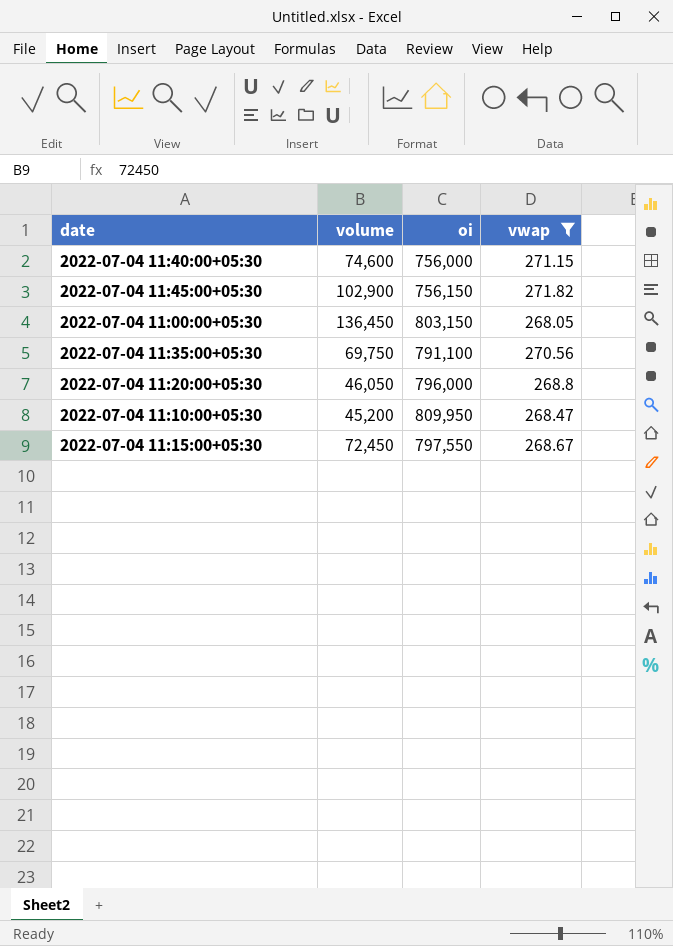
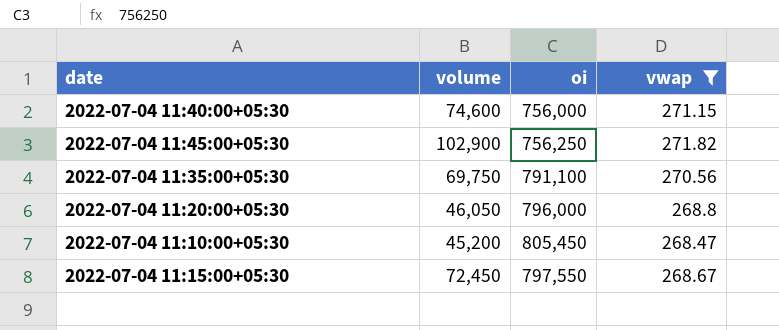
row 2022-07-04 11:00:00+05:30: 136,450 | 803,150 | 268.05 -> none
2022-07-04 11:45:00+05:30 | oi: 756,150 -> 756,250
2022-07-04 11:10:00+05:30 | oi: 809,950 -> 805,450

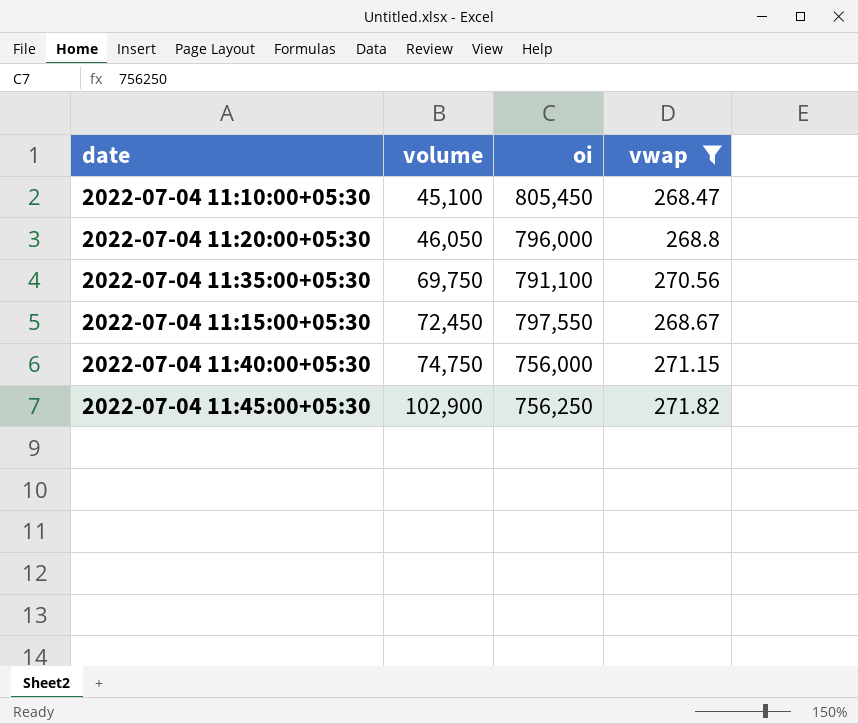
row order: none -> volume ascending
2022-07-04 11:10:00+05:30 | volume: 45,200 -> 45,100
2022-07-04 11:40:00+05:30 | volume: 74,600 -> 74,750

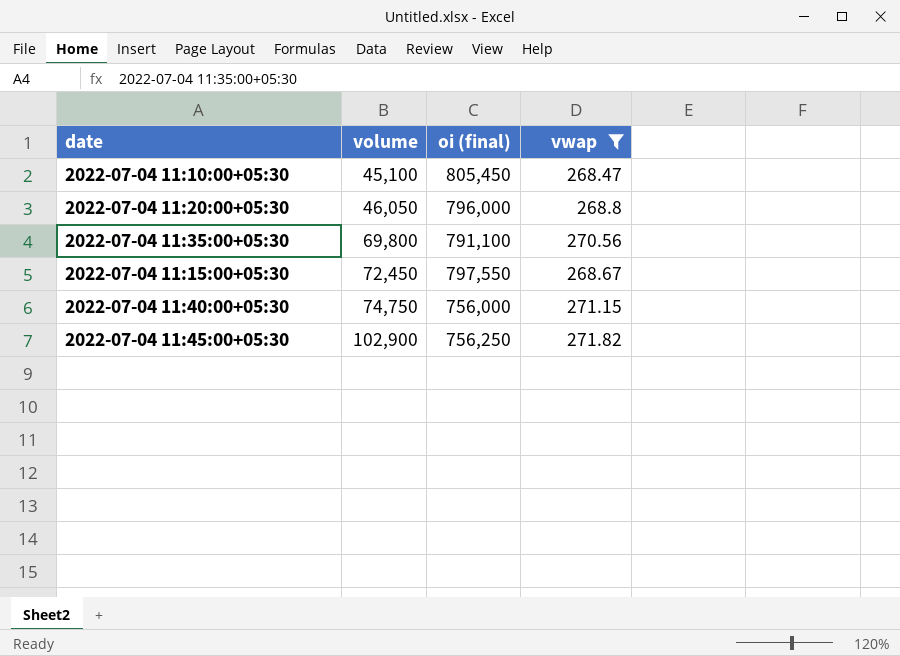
column name: oi -> oi (final)
2022-07-04 11:35:00+05:30 | volume: 69,750 -> 69,800

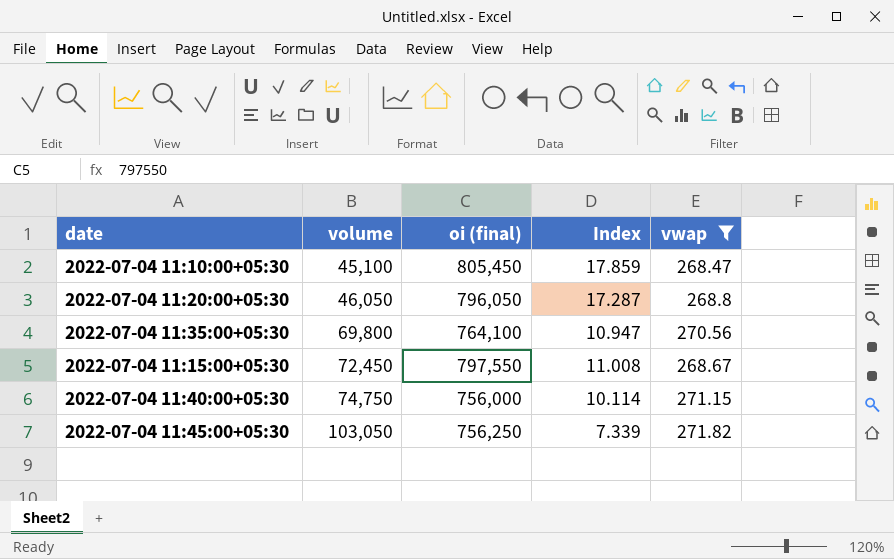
column Index | formula: none -> [oi (final)] / [volume]
2022-07-04 11:20:00+05:30 | oi (final): 796,000 -> 796,050
2022-07-04 11:35:00+05:30 | oi (final): 791,100 -> 764,100
2022-07-04 11:45:00+05:30 | volume: 102,900 -> 103,050

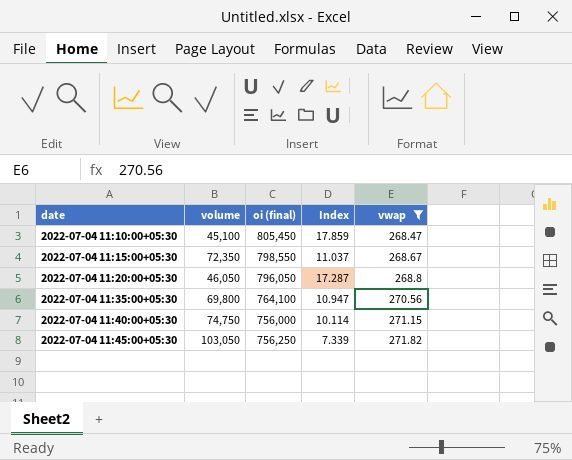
row order: volume ascending -> date ascending
2022-07-04 11:15:00+05:30 | volume: 72,450 -> 72,350
2022-07-04 11:15:00+05:30 | oi (final): 797,550 -> 798,550
2022-07-04 11:15:00+05:30 | Index: 11.008 -> 11.037

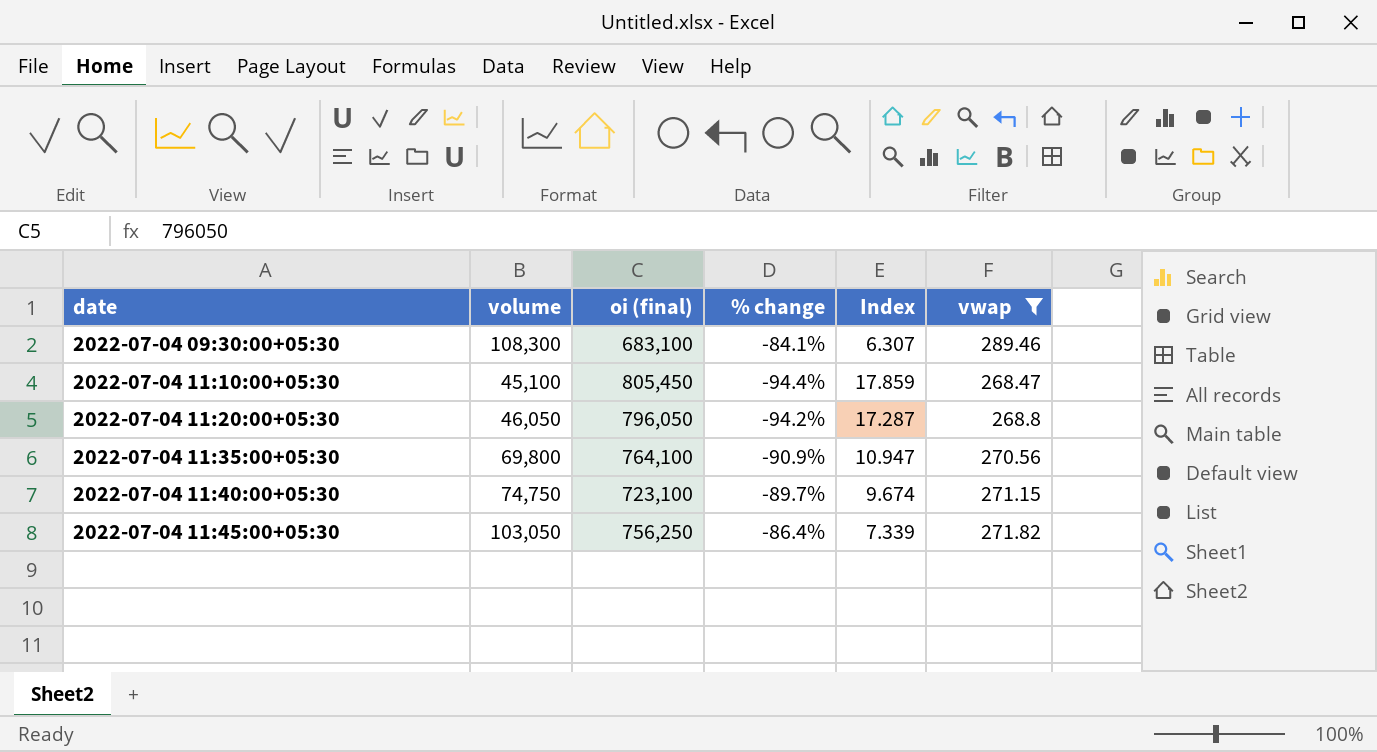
column % change | formula: none -> ([volume] - [oi (final)]) / [oi (final)]
row 2022-07-04 11:15:00+05:30: 72,350 | 798,550 | 11.037 | 268.67 -> none
row 2022-07-04 09:30:00+05:30: none -> 108,300 | 683,100 | -84.1% | 6.307 | 289.46
2022-07-04 11:40:00+05:30 | oi (final): 756,000 -> 723,100
2022-07-04 11:40:00+05:30 | Index: 10.114 -> 9.674

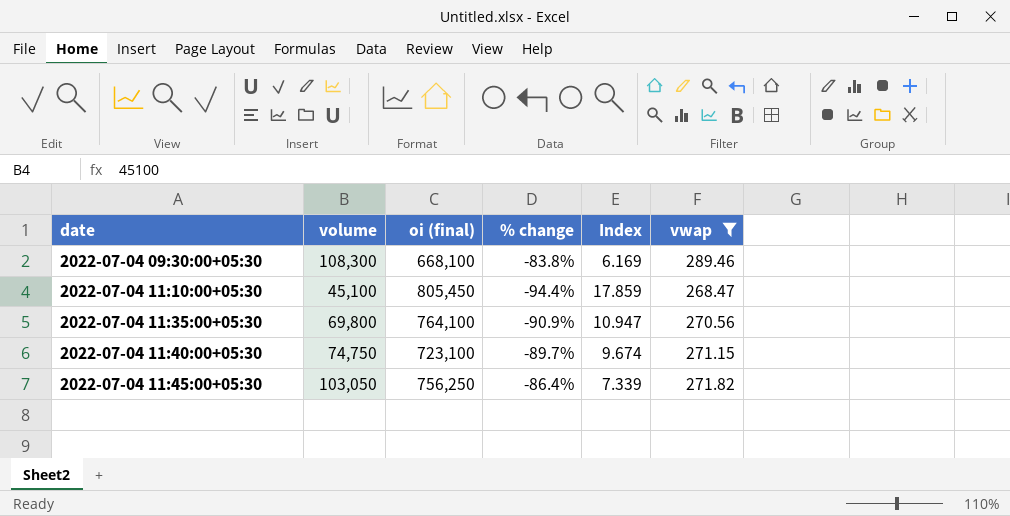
row 2022-07-04 11:20:00+05:30: 46,050 | 796,050 | -94.2% | 17.287 | 268.8 -> none
2022-07-04 09:30:00+05:30 | oi (final): 683,100 -> 668,100
2022-07-04 09:30:00+05:30 | % change: -84.1% -> -83.8%
2022-07-04 09:30:00+05:30 | Index: 6.307 -> 6.169

